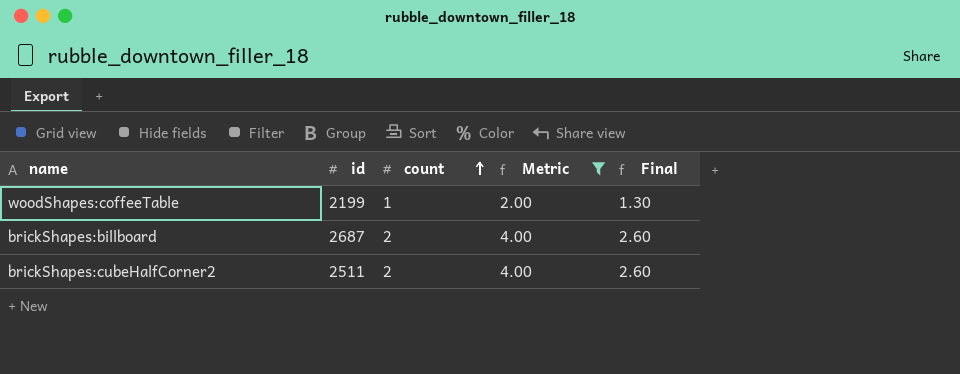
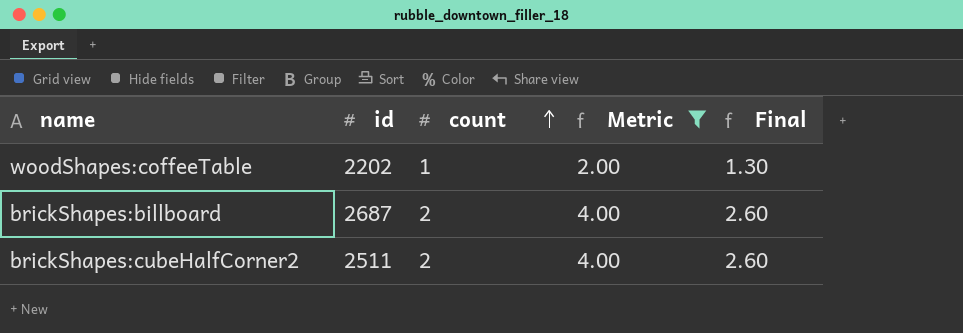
woodShapes:coffeeTable | id: 2199 -> 2202

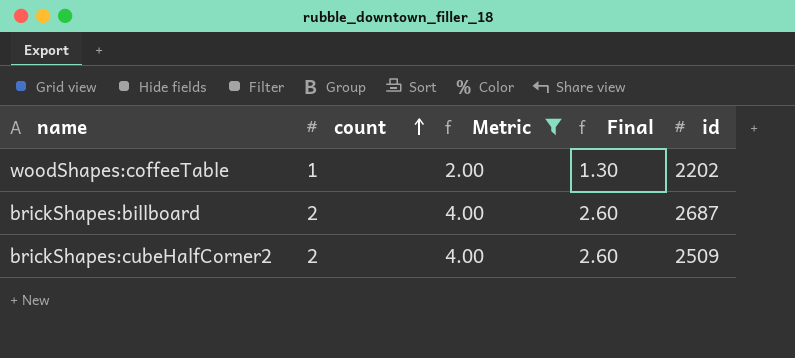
column id | position: 2 -> 5
brickShapes:cubeHalfCorner2 | id: 2511 -> 2509

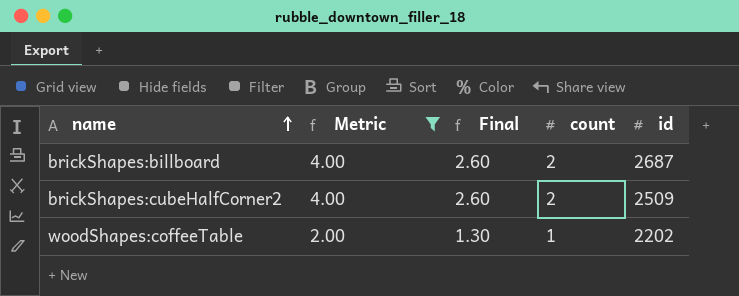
row order: count ascending -> name ascending
column count | position: 2 -> 4

